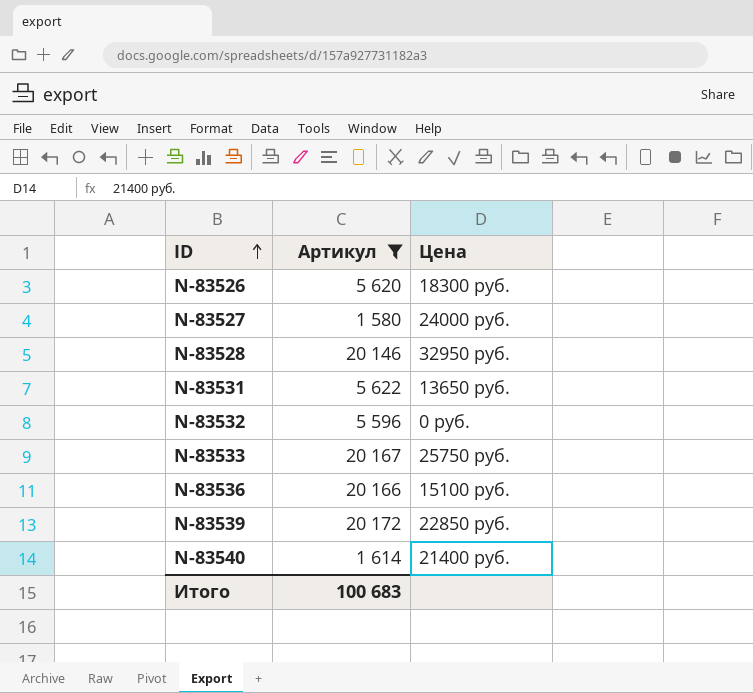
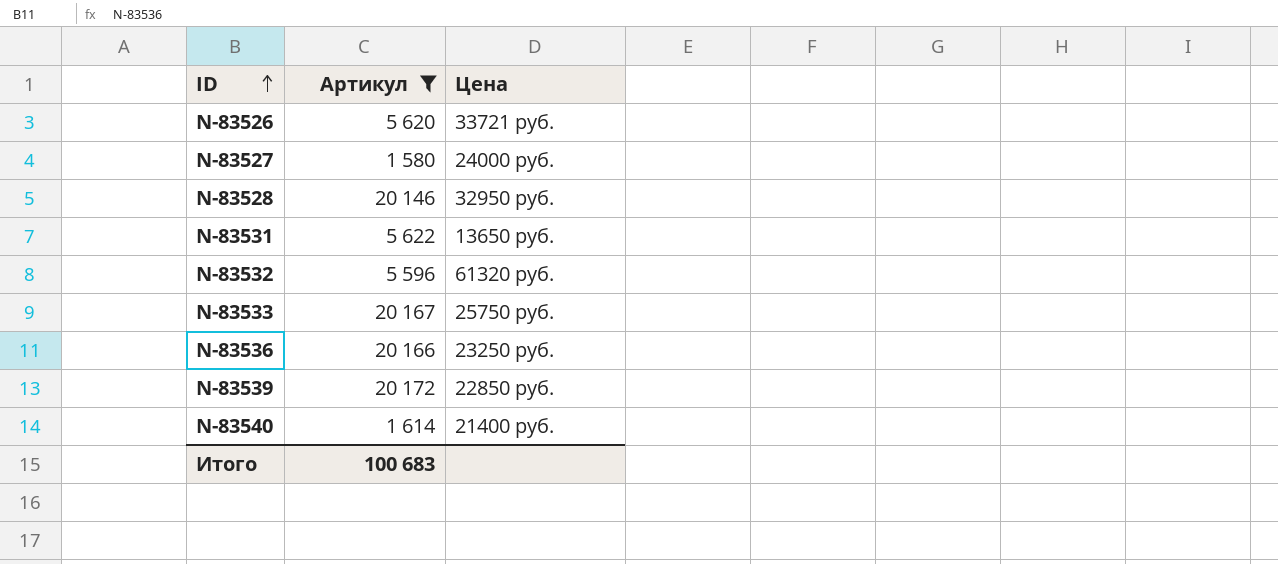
N-83526 | Цена: 18300 руб. -> 33721 руб.
N-83532 | Цена: 0 руб. -> 61320 руб.
N-83536 | Цена: 15100 руб. -> 23250 руб.

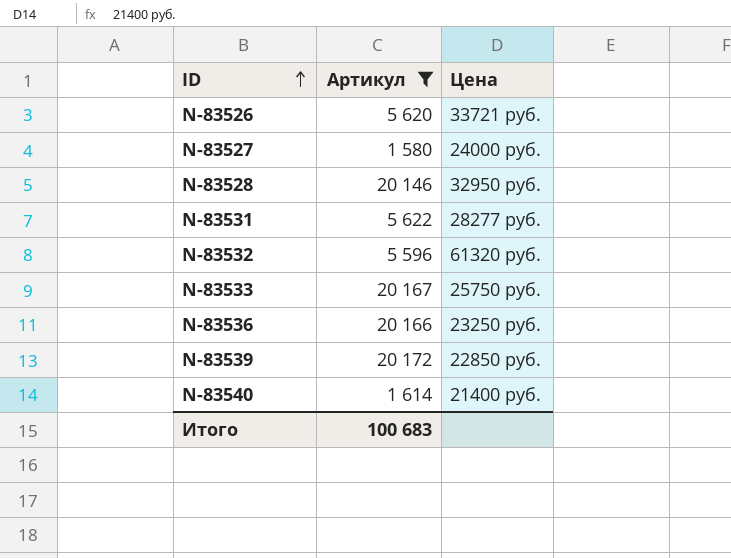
N-83531 | Цена: 13650 руб. -> 28277 руб.

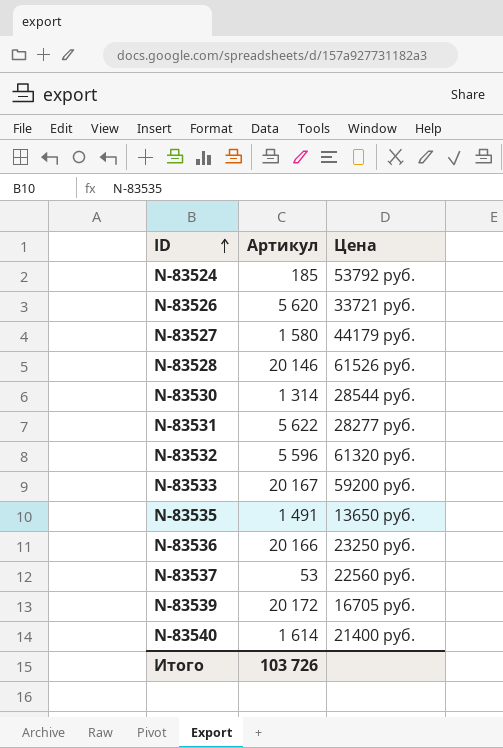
filter: Артикул >= 1 580 -> none
N-83527 | Цена: 24000 руб. -> 44179 руб.
N-83528 | Цена: 32950 руб. -> 61526 руб.
N-83533 | Цена: 25750 руб. -> 59200 руб.
N-83539 | Цена: 22850 руб. -> 16705 руб.
Итого | Артикул: 100 683 -> 103 726

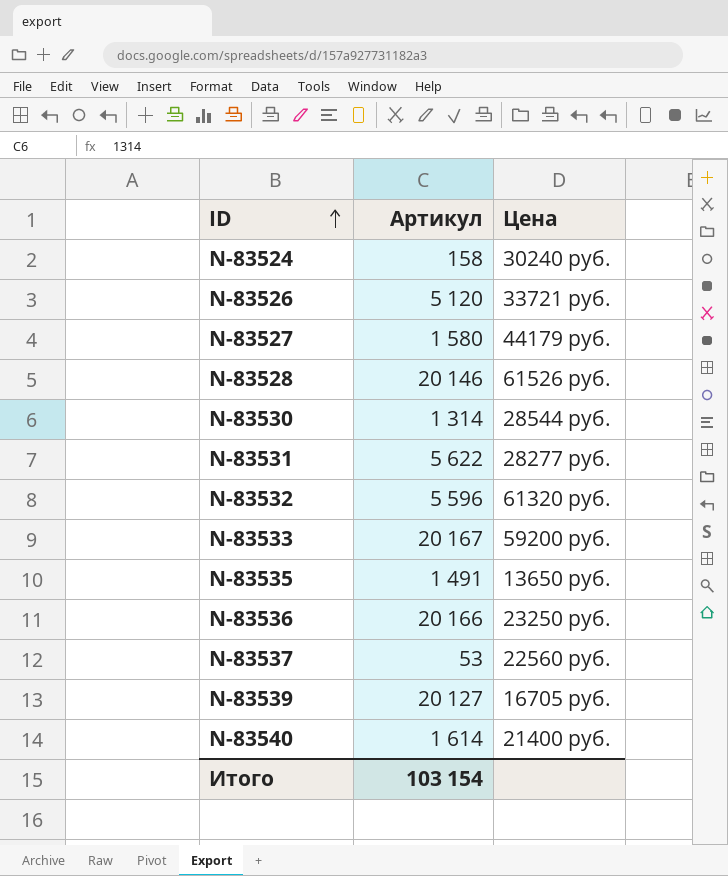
N-83524 | Артикул: 185 -> 158
N-83524 | Цена: 53792 руб. -> 30240 руб.
N-83526 | Артикул: 5 620 -> 5 120
N-83539 | Артикул: 20 172 -> 20 127
Итого | Артикул: 103 726 -> 103 154

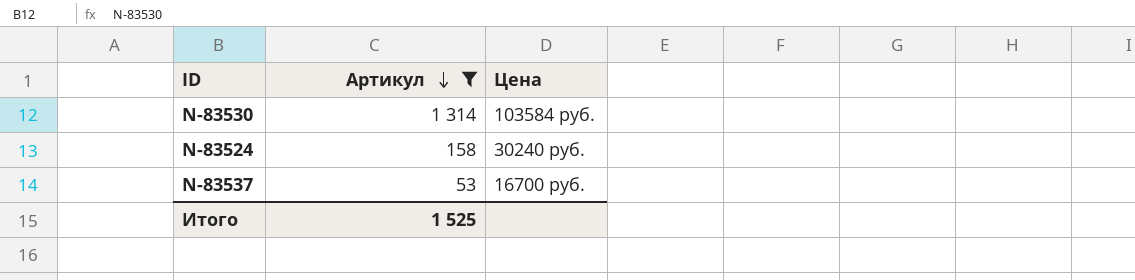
filter: none -> Артикул <= 1 314
row order: ID ascending -> Артикул descending
N-83530 | Цена: 28544 руб. -> 103584 руб.
N-83537 | Цена: 22560 руб. -> 16700 руб.
Итого | Артикул: 103 154 -> 1 525

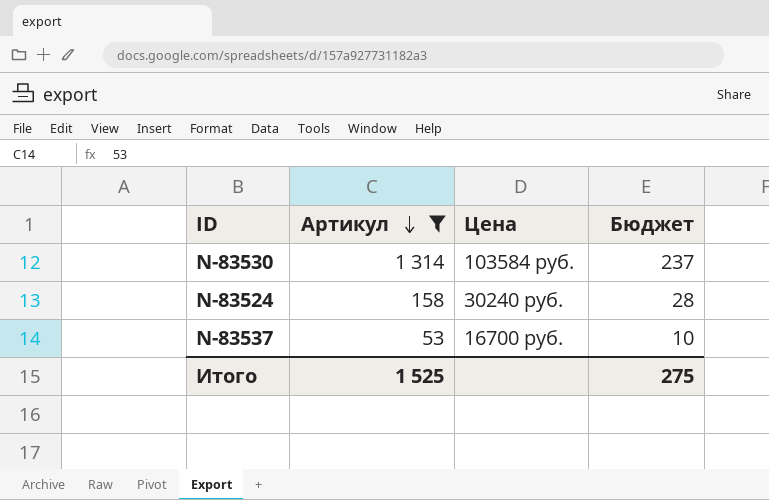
column Бюджет | formula: none -> [Артикул] * 0,18

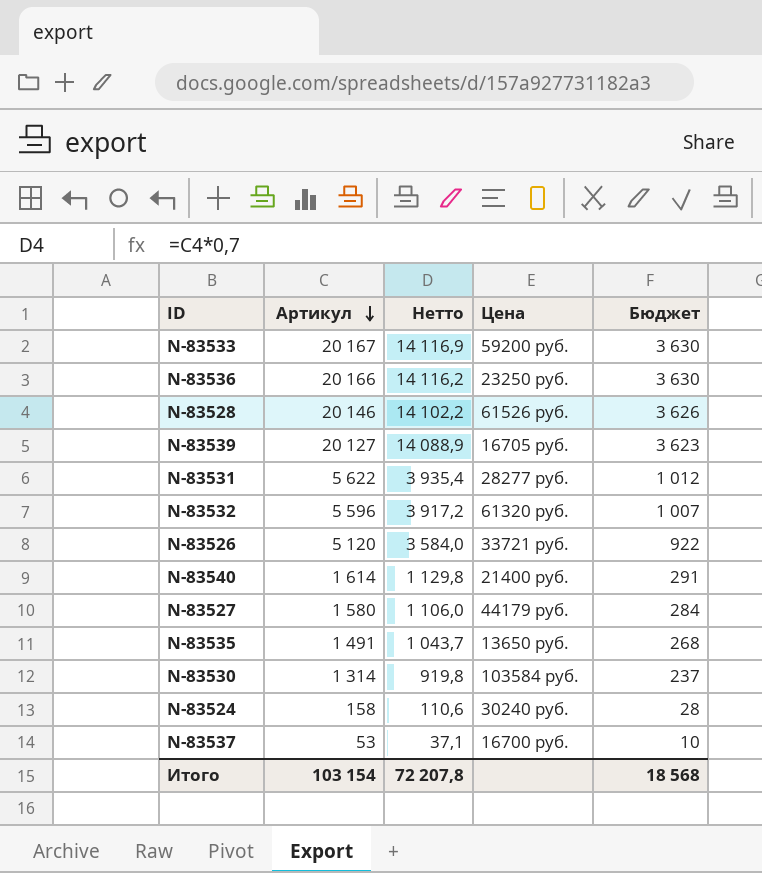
filter: Артикул <= 1 314 -> none
column Нетто | formula: none -> [Артикул] * 0,7
Итого | Артикул: 1 525 -> 103 154
Итого | Бюджет: 275 -> 18 568

